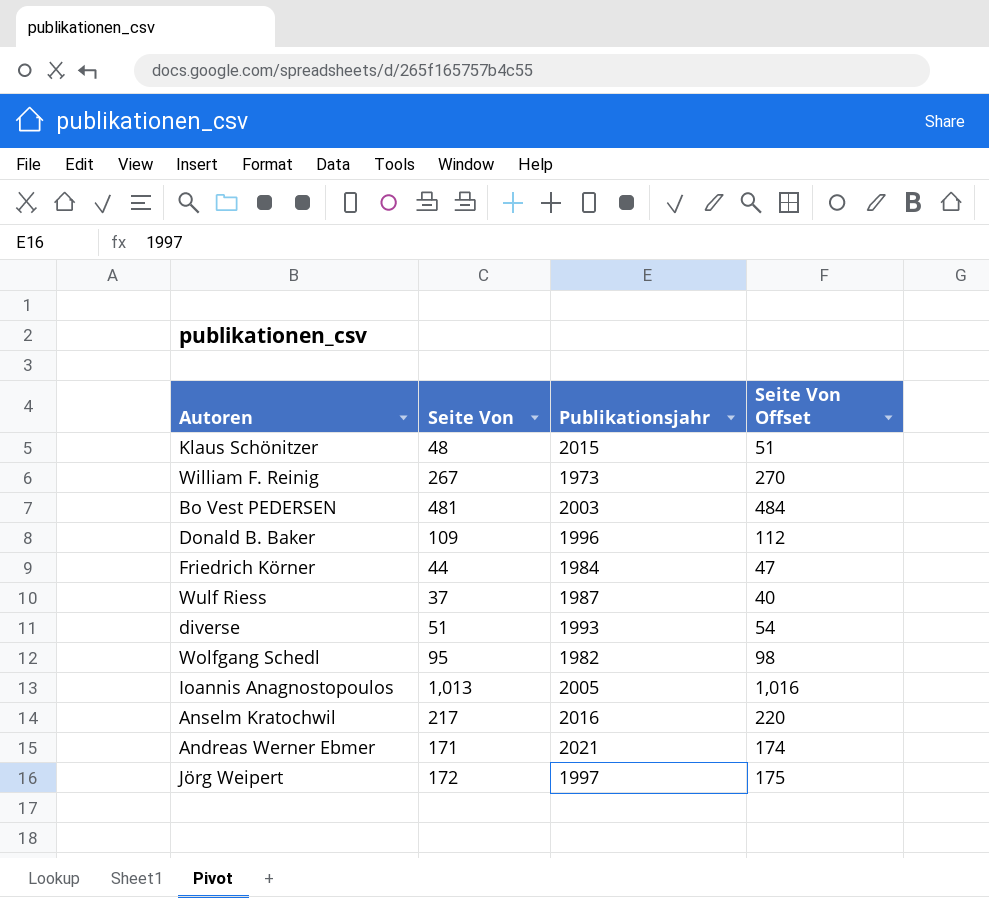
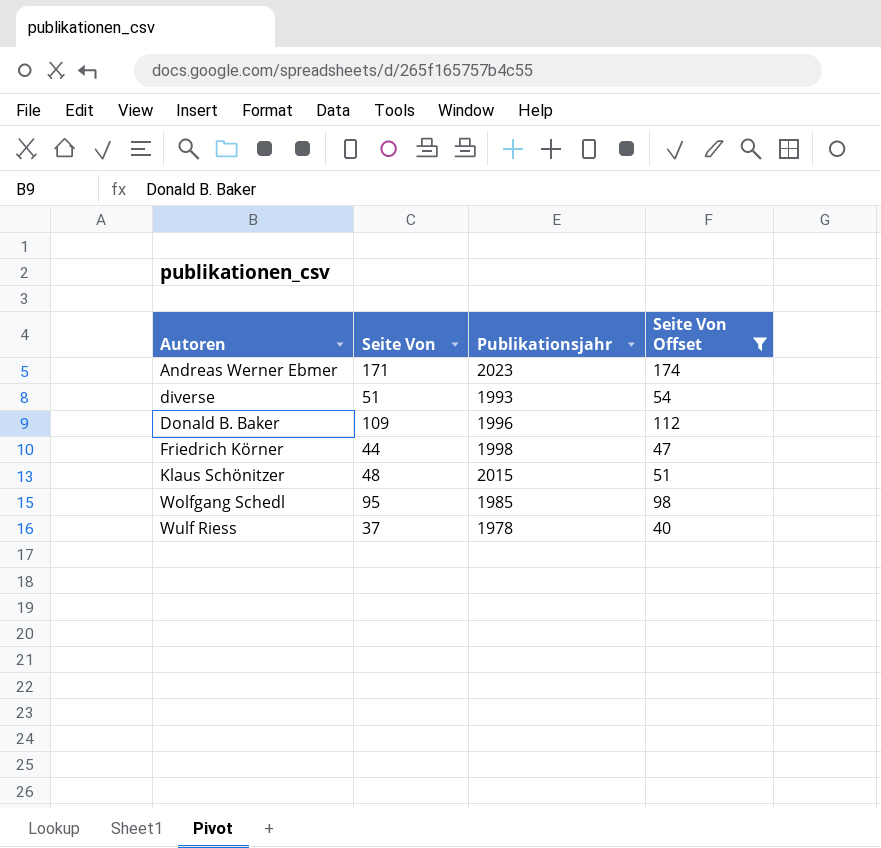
filter: none -> Seite Von Offset <= 174
row order: none -> Autoren ascending
Andreas Werner Ebmer | Publikationsjahr: 2021 -> 2023
Friedrich Körner | Publikationsjahr: 1984 -> 1998
Wolfgang Schedl | Publikationsjahr: 1982 -> 1985
Wulf Riess | Publikationsjahr: 1987 -> 1978

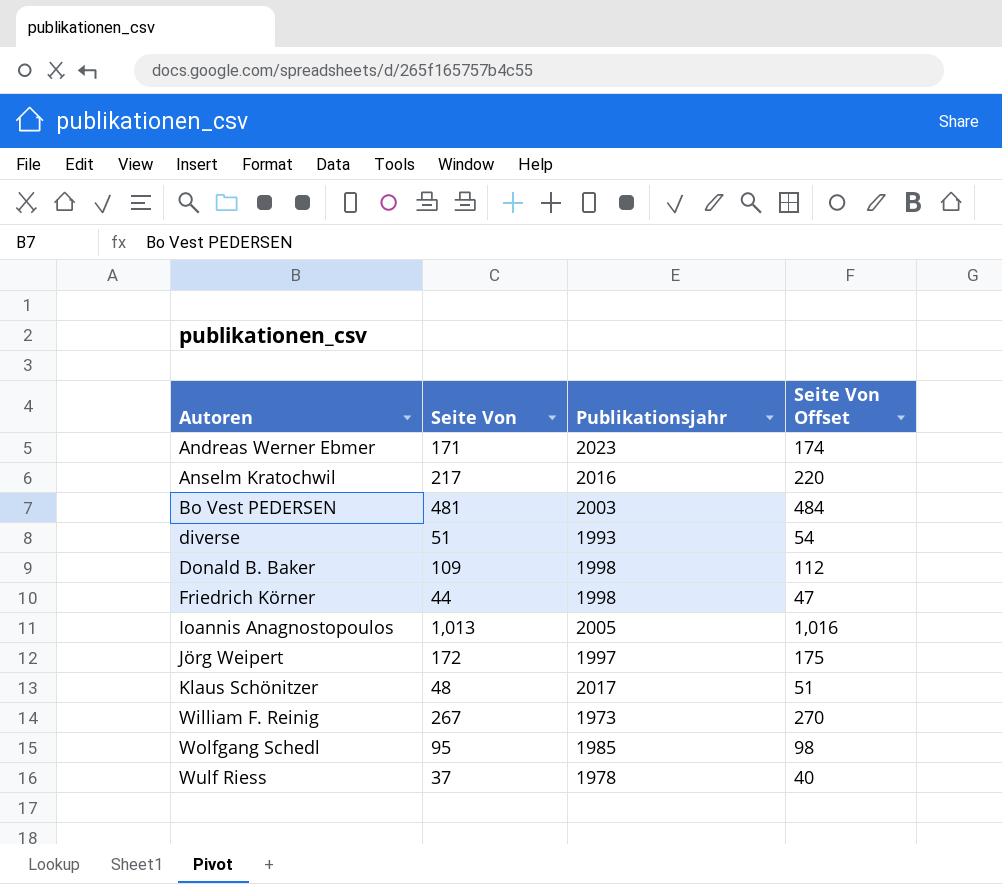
filter: Seite Von Offset <= 174 -> none
Donald B. Baker | Publikationsjahr: 1996 -> 1998
Klaus Schönitzer | Publikationsjahr: 2015 -> 2017

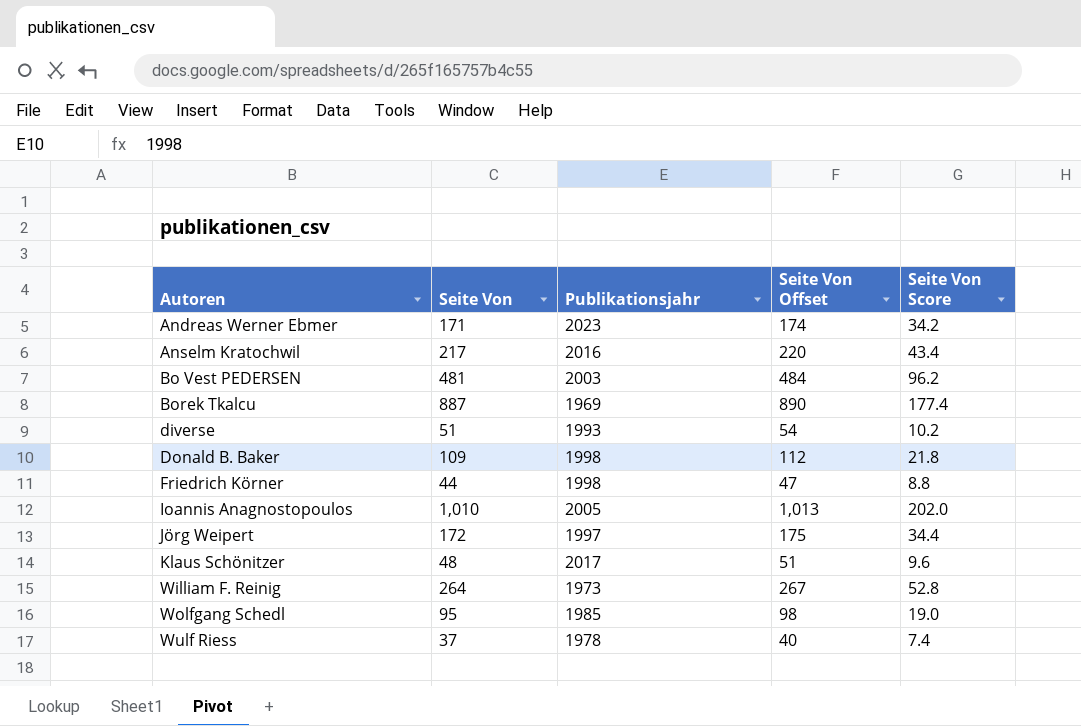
column Seite Von Score | formula: none -> [Seite Von] * 0.2
row Borek Tkalcu: none -> 887 | 1969 | 890 | 177.4
Ioannis Anagnostopoulos | Seite Von: 1,013 -> 1,010
Ioannis Anagnostopoulos | Seite Von Offset: 1,016 -> 1,013
William F. Reinig | Seite Von: 267 -> 264
William F. Reinig | Seite Von Offset: 270 -> 267

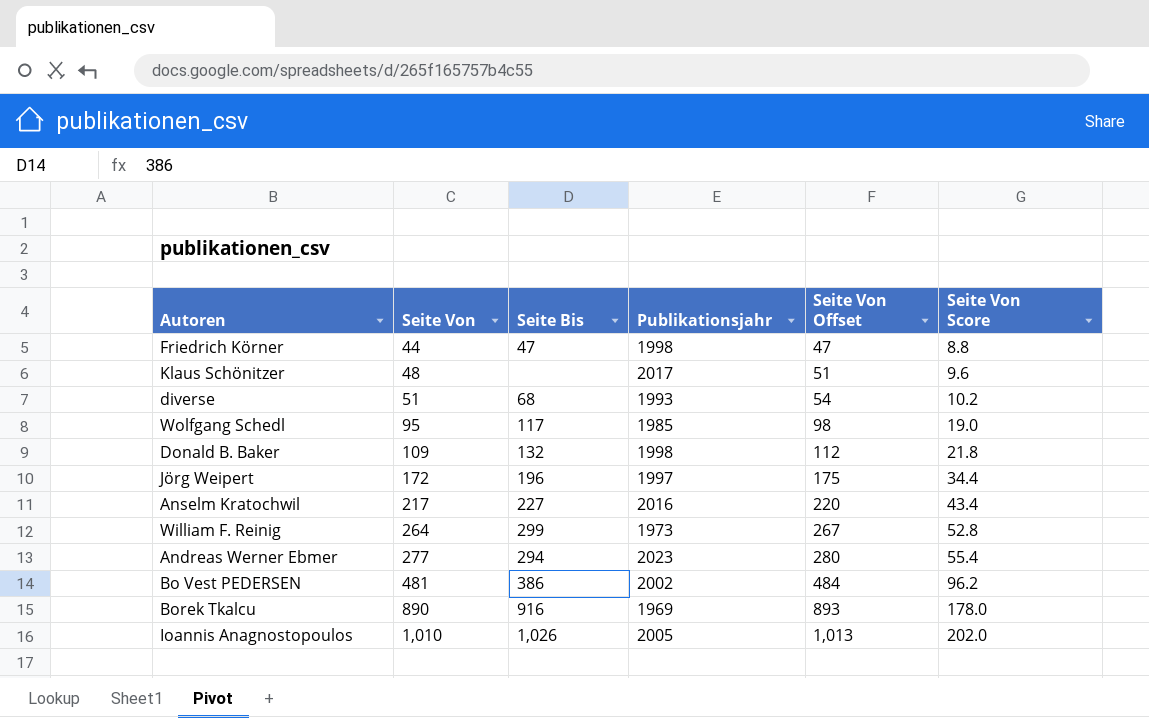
row order: Autoren ascending -> Seite Von ascending
column Seite Bis | position: none -> 3
row Wulf Riess: 37 | 1978 | 40 | 7.4 -> none
Andreas Werner Ebmer | Seite Von: 171 -> 277
Andreas Werner Ebmer | Seite Von Offset: 174 -> 280
Andreas Werner Ebmer | Seite Von Score: 34.2 -> 55.4
Bo Vest PEDERSEN | Publikationsjahr: 2003 -> 2002
Borek Tkalcu | Seite Von: 887 -> 890
Borek Tkalcu | Seite Von Offset: 890 -> 893
Borek Tkalcu | Seite Von Score: 177.4 -> 178.0

